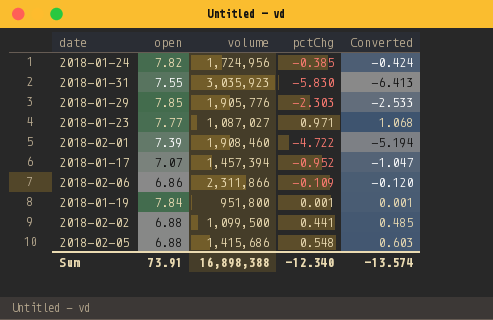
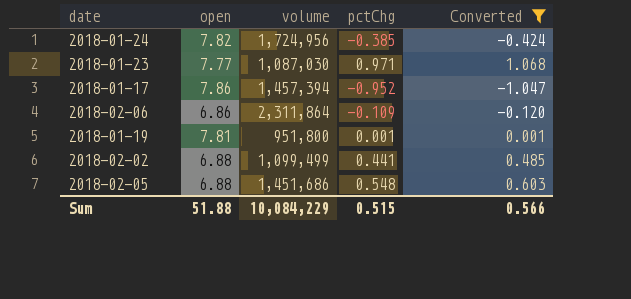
filter: none -> Converted >= -1.047
2018-01-23 | volume: 1,087,027 -> 1,087,030
2018-01-17 | open: 7.07 -> 7.86
2018-02-06 | volume: 2,311,866 -> 2,311,864
2018-01-19 | open: 7.84 -> 7.81
2018-02-02 | volume: 1,099,500 -> 1,099,499
2018-02-05 | volume: 1,415,686 -> 1,451,686
Sum | open: 73.91 -> 51.88
Sum | volume: 16,898,388 -> 10,084,229
Sum | pctChg: -12.340 -> 0.515
Sum | Converted: -13.574 -> 0.566

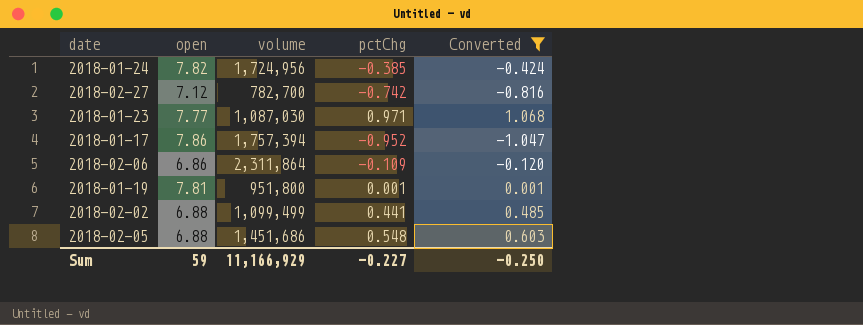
row 2018-02-27: none -> 7.12 | 782,700 | -0.742 | -0.816
2018-01-17 | volume: 1,457,394 -> 1,757,394
Sum | open: 51.88 -> 59
Sum | volume: 10,084,229 -> 11,166,929
Sum | pctChg: 0.515 -> -0.227
Sum | Converted: 0.566 -> -0.250

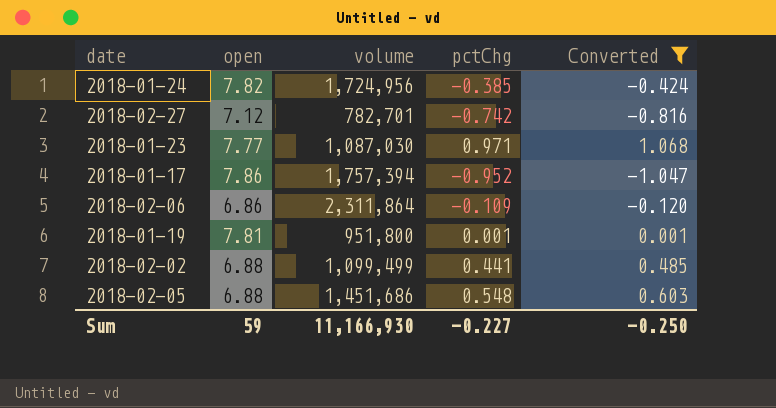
2018-02-27 | volume: 782,700 -> 782,701
Sum | volume: 11,166,929 -> 11,166,930

